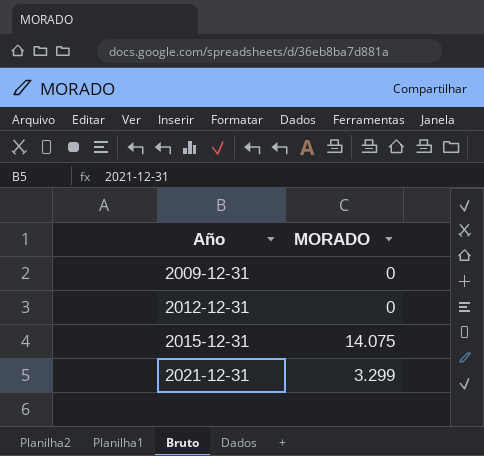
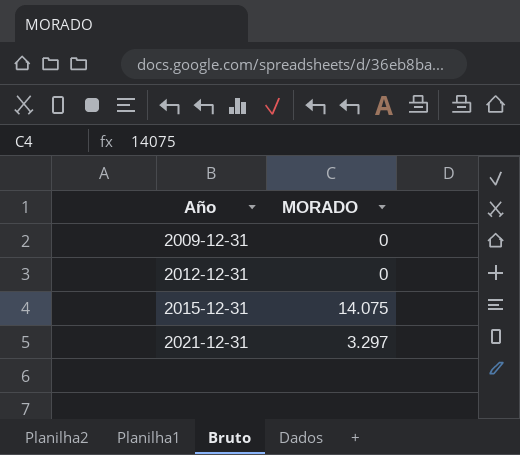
2021-12-31 | MORADO: 3.299 -> 3.297

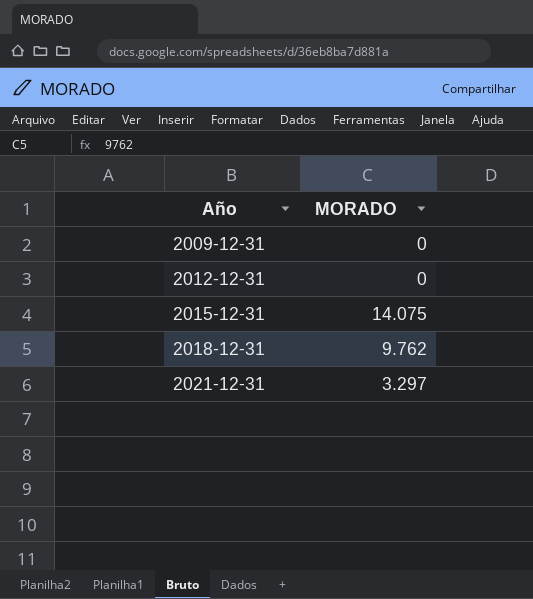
row 2018-12-31: none -> 9.762

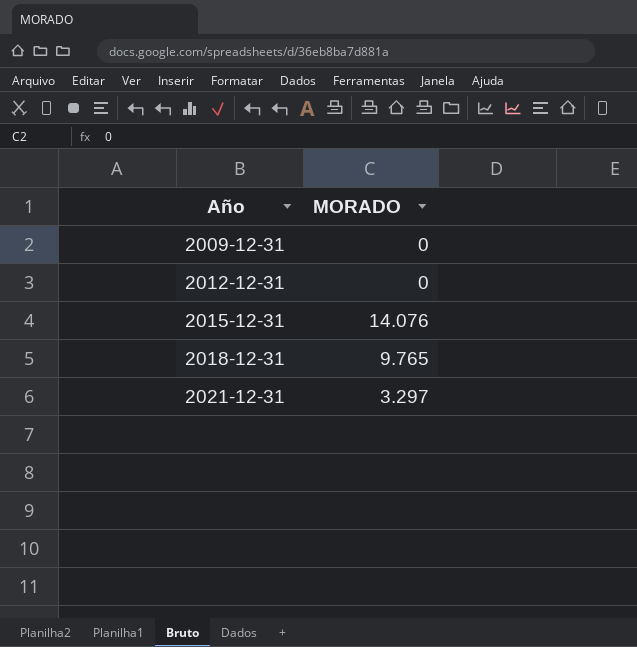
2015-12-31 | MORADO: 14.075 -> 14.076
2018-12-31 | MORADO: 9.762 -> 9.765

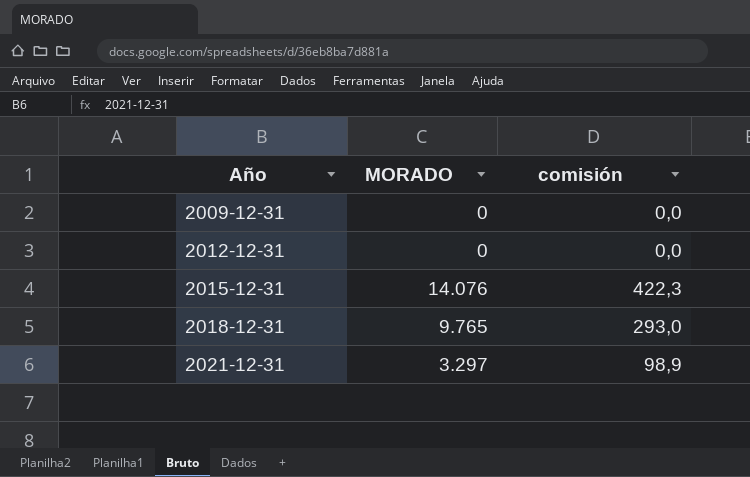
column comisión | formula: none -> [MORADO] * 0,03

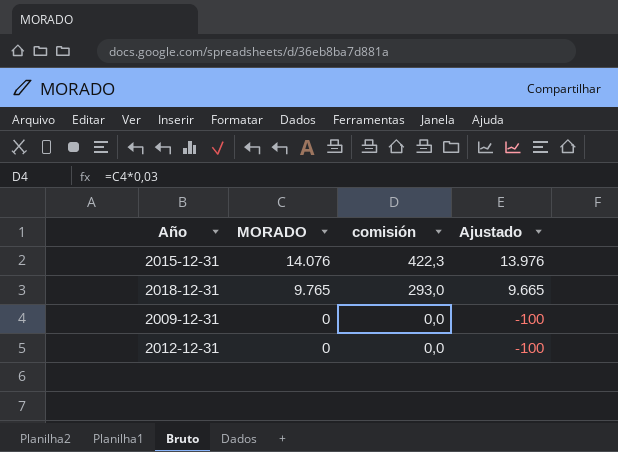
row order: Año ascending -> MORADO descending
column Ajustado | formula: none -> [MORADO] - 100
row 2021-12-31: 3.297 | 98,9 -> none

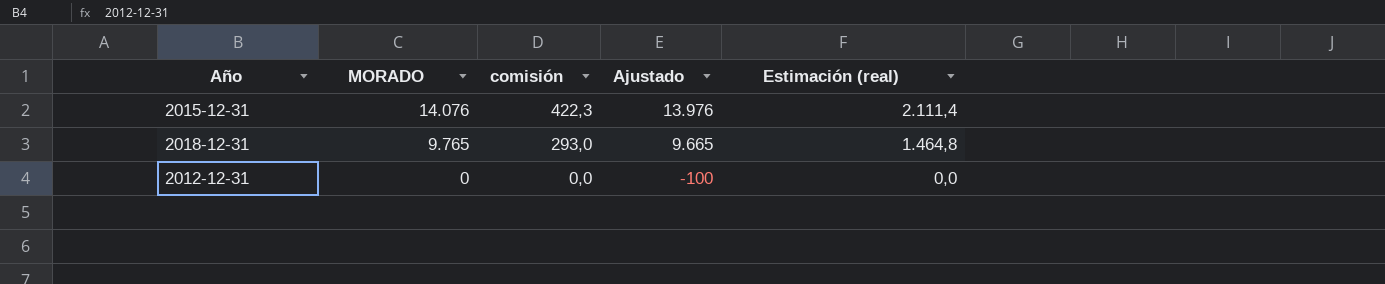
column Estimación (real) | formula: none -> [MORADO] * 0,15
row 2009-12-31: 0 | 0,0 | -100 -> none

